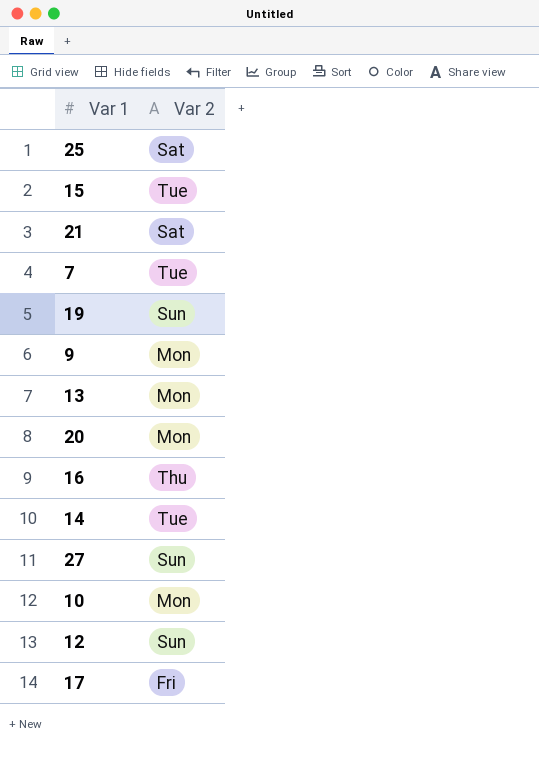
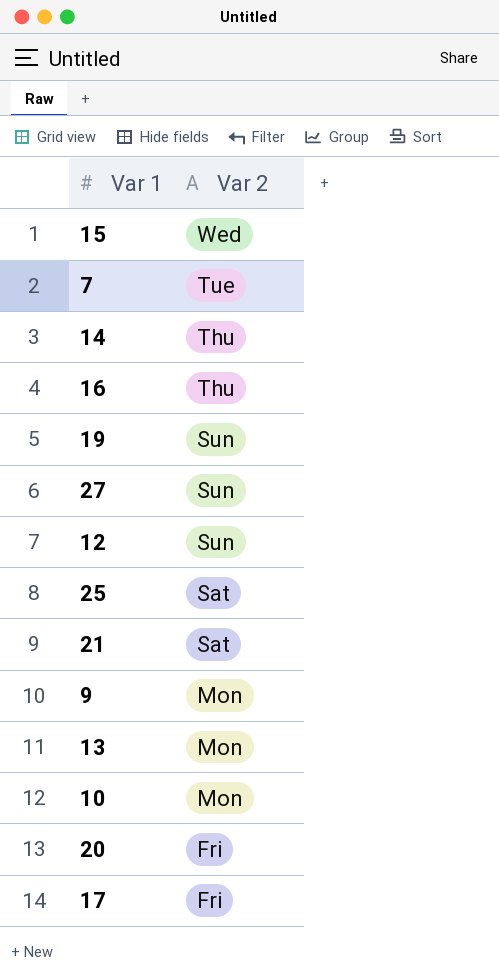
row order: none -> Var 2 descending
15 | Var 2: Tue -> Wed
14 | Var 2: Tue -> Thu
20 | Var 2: Mon -> Fri

